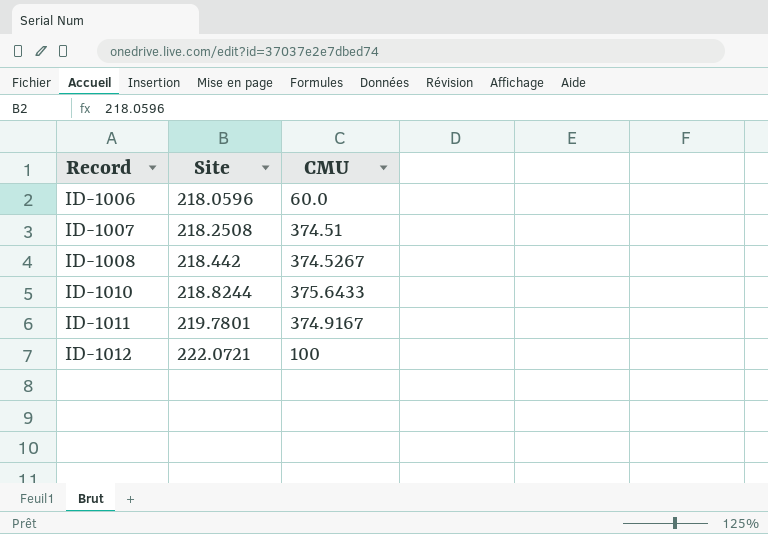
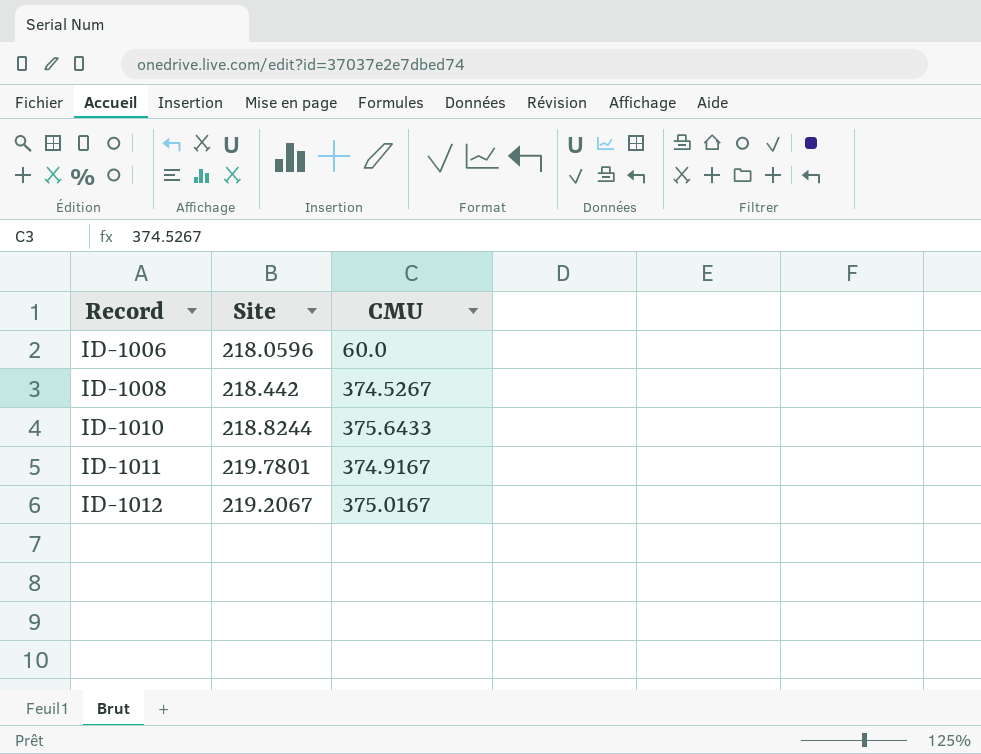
row ID-1007: 218.2508 | 374.51 -> none
ID-1012 | Site: 222.0721 -> 219.2067
ID-1012 | CMU: 100 -> 375.0167

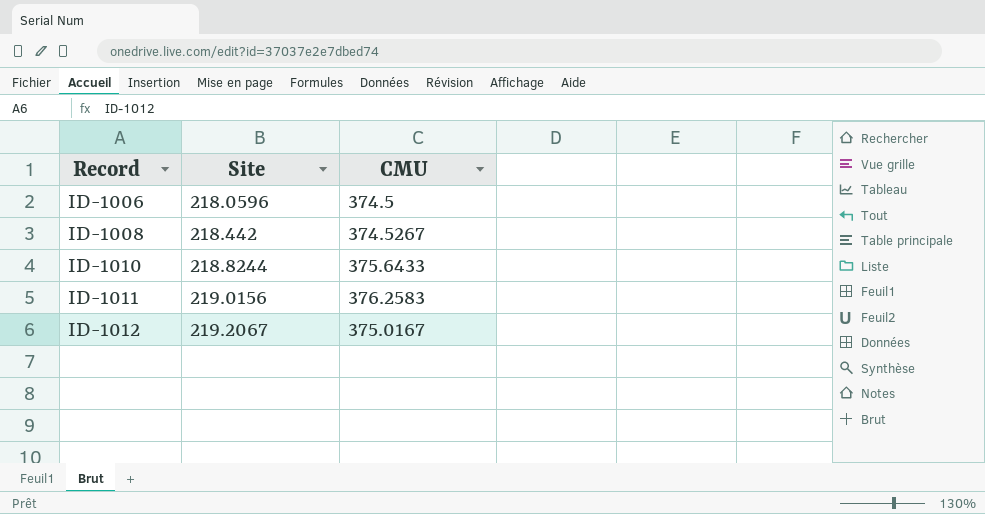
ID-1006 | CMU: 60.0 -> 374.5
ID-1011 | Site: 219.7801 -> 219.0156
ID-1011 | CMU: 374.9167 -> 376.2583

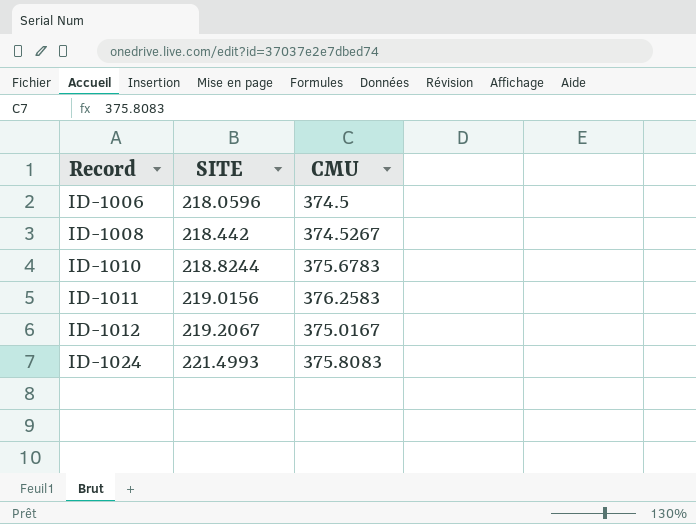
column name: Site -> SITE
ID-1010 | CMU: 375.6433 -> 375.6783
row ID-1024: none -> 221.4993 | 375.8083

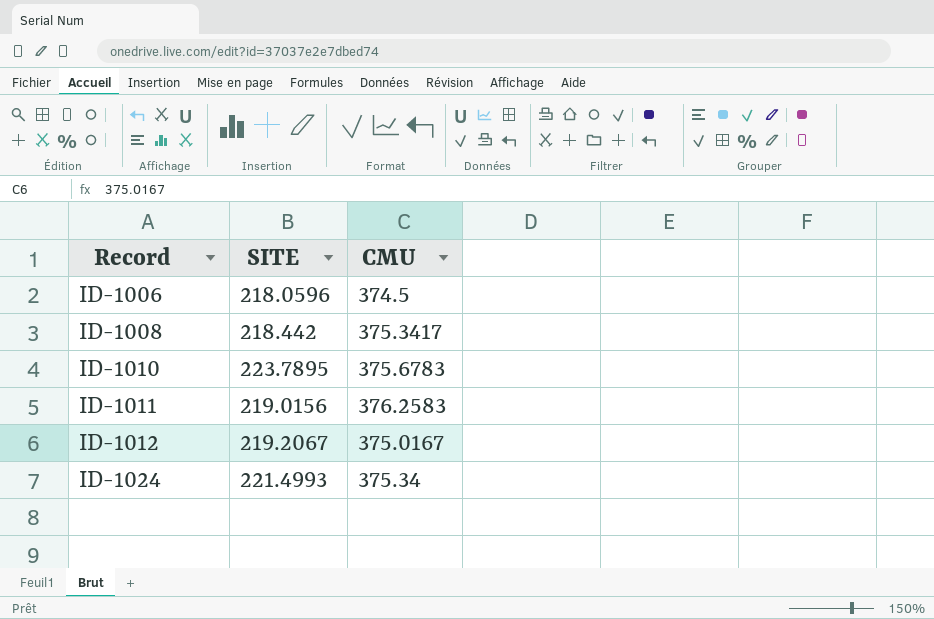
ID-1008 | CMU: 374.5267 -> 375.3417
ID-1010 | SITE: 218.8244 -> 223.7895
ID-1024 | CMU: 375.8083 -> 375.34

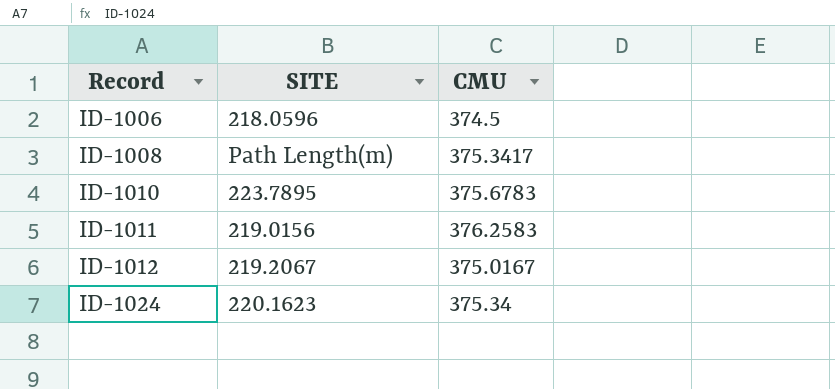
ID-1008 | SITE: 218.442 -> Path Length(m)
ID-1024 | SITE: 221.4993 -> 220.1623

